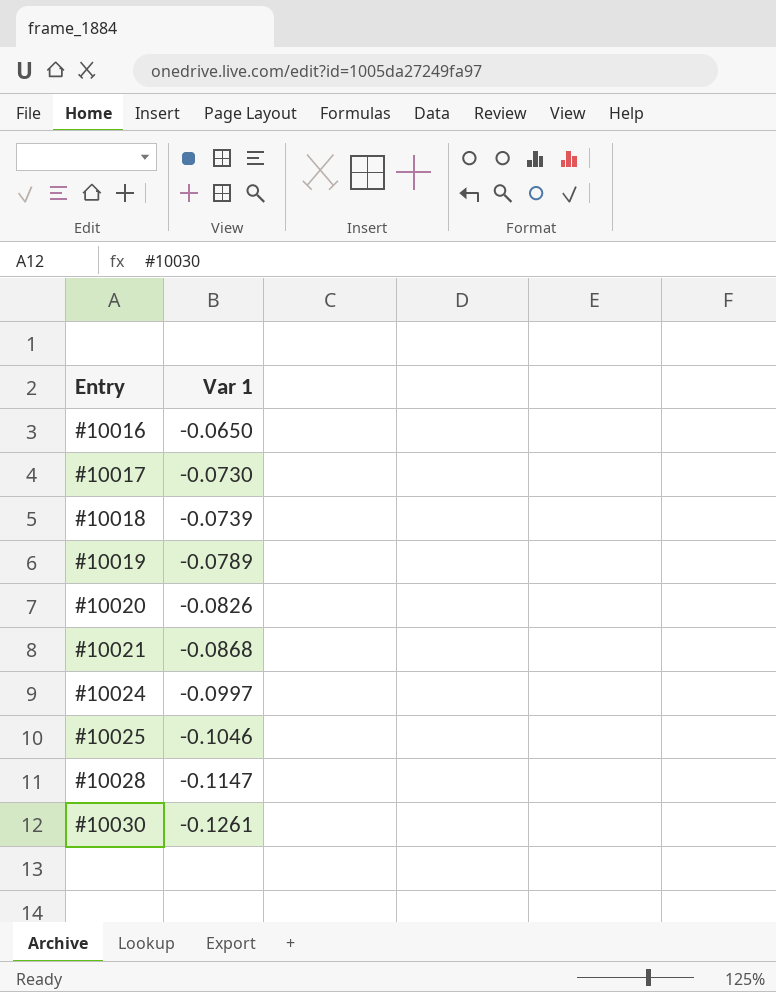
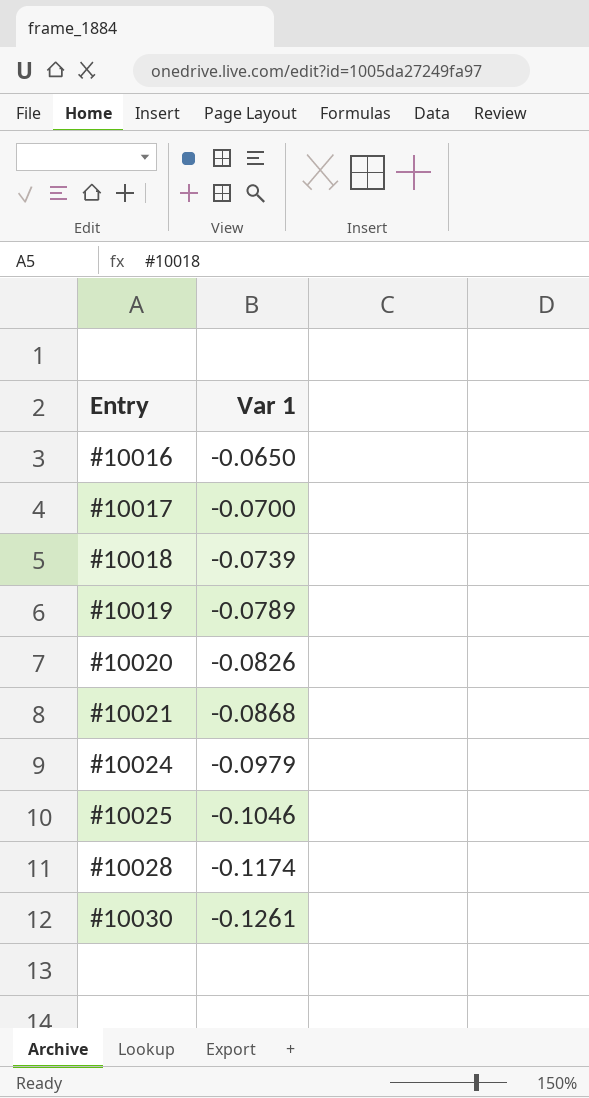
#10017 | Var 1: -0.0730 -> -0.0700
#10024 | Var 1: -0.0997 -> -0.0979
#10028 | Var 1: -0.1147 -> -0.1174

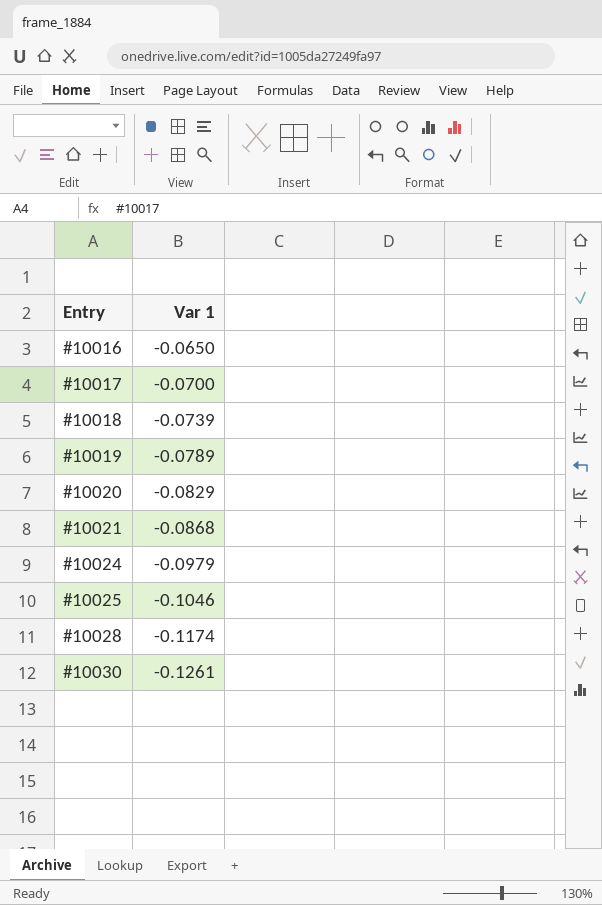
#10020 | Var 1: -0.0826 -> -0.0829

